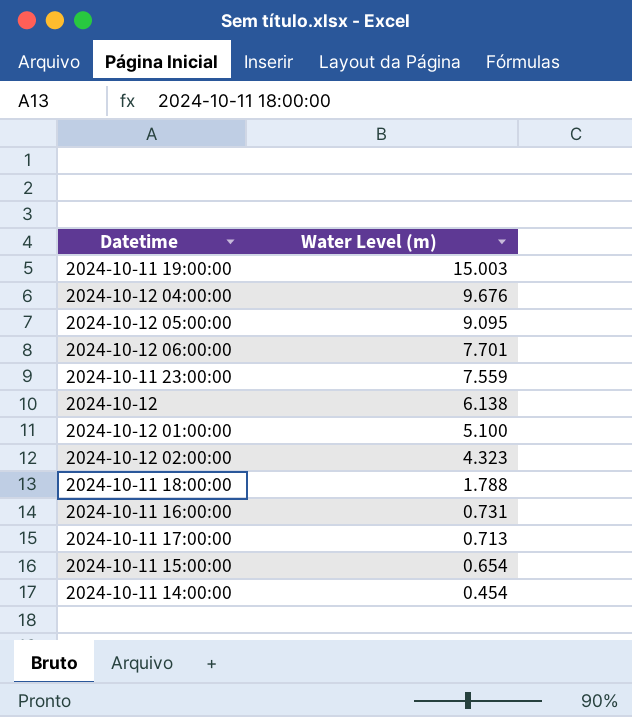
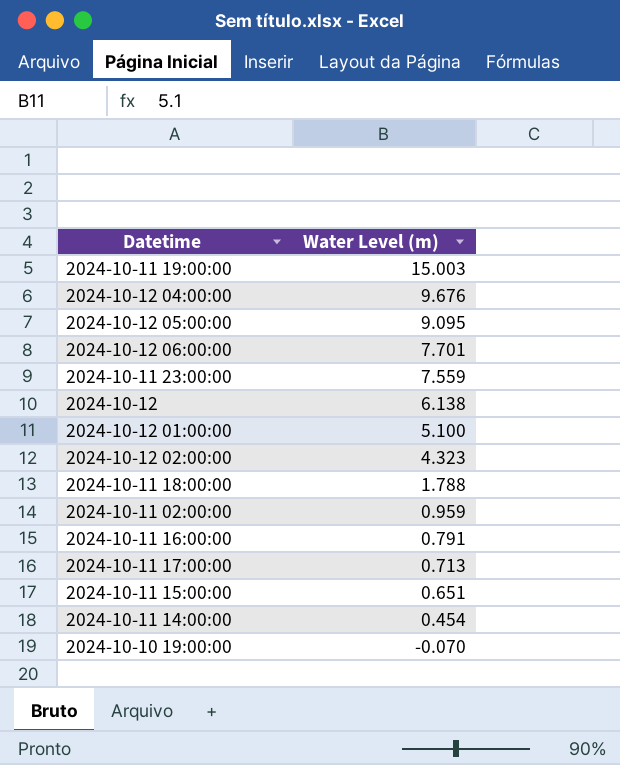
row 2024-10-11 02:00:00: none -> 0.959
2024-10-11 16:00:00 | Water Level (m): 0.731 -> 0.791
2024-10-11 15:00:00 | Water Level (m): 0.654 -> 0.651
row 2024-10-10 19:00:00: none -> -0.070

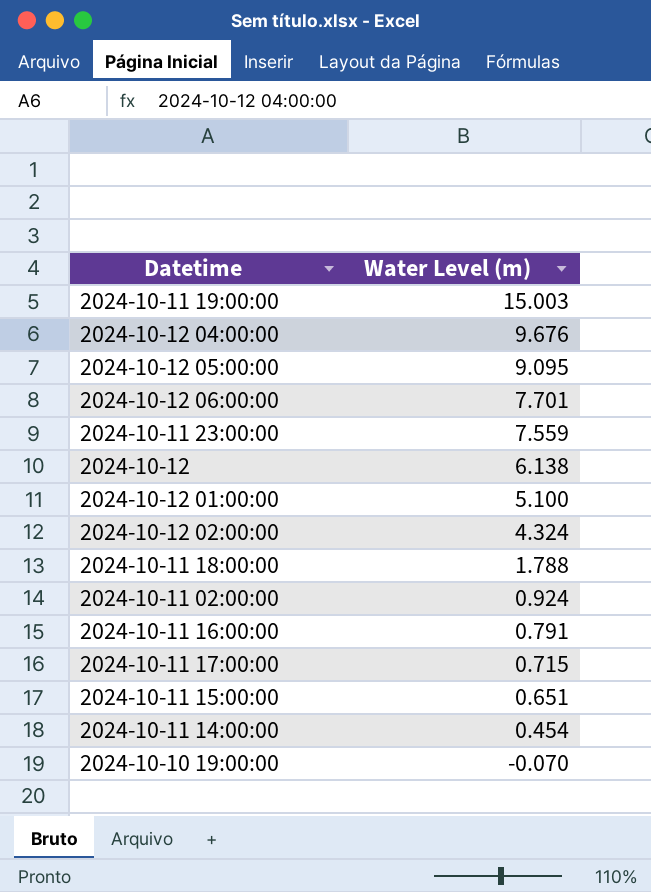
2024-10-12 02:00:00 | Water Level (m): 4.323 -> 4.324
2024-10-11 02:00:00 | Water Level (m): 0.959 -> 0.924
2024-10-11 17:00:00 | Water Level (m): 0.713 -> 0.715

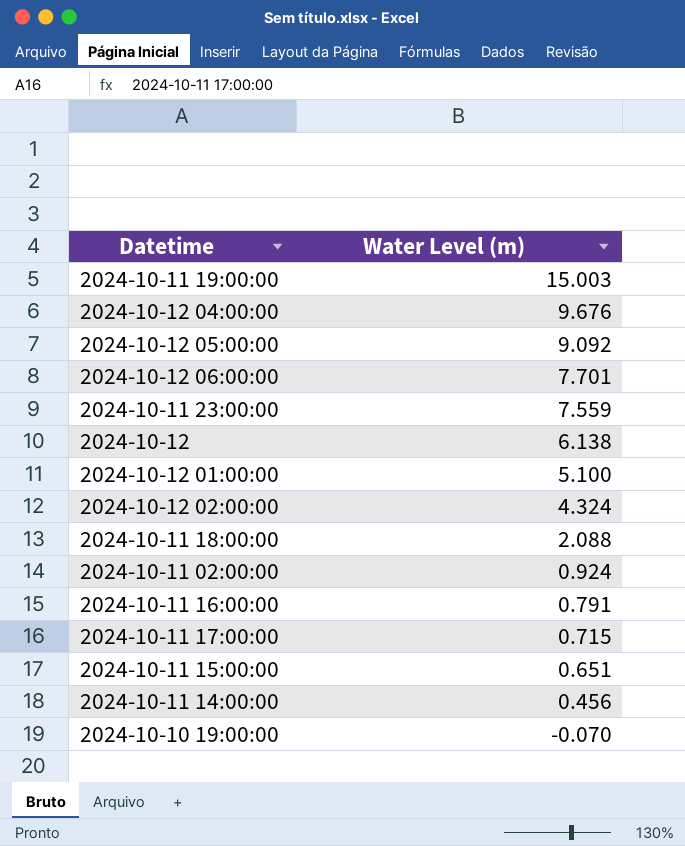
2024-10-12 05:00:00 | Water Level (m): 9.095 -> 9.092
2024-10-11 18:00:00 | Water Level (m): 1.788 -> 2.088
2024-10-11 14:00:00 | Water Level (m): 0.454 -> 0.456

